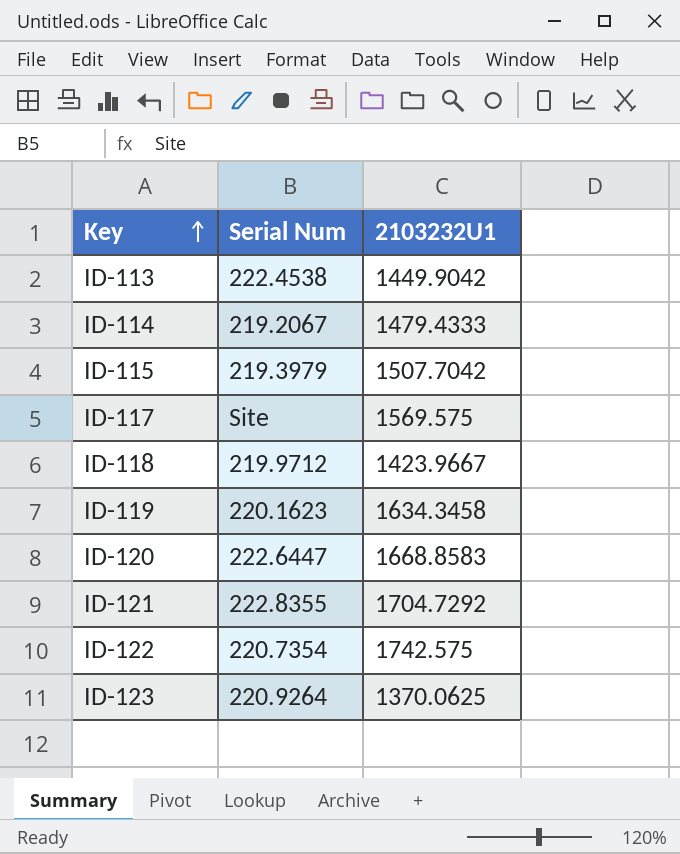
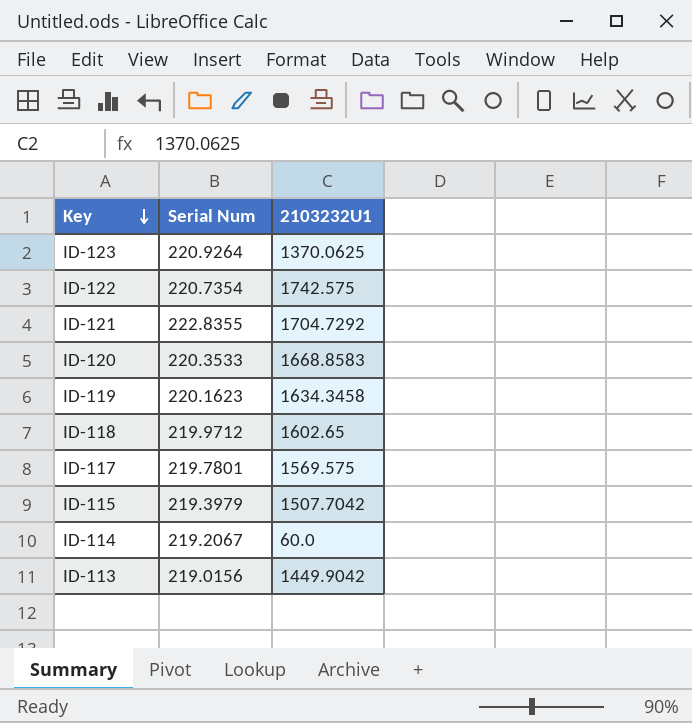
row order: Key ascending -> Key descending
ID-120 | Serial Num: 222.6447 -> 220.3533
ID-118 | 2103232U1: 1423.9667 -> 1602.65
ID-117 | Serial Num: Site -> 219.7801
ID-114 | 2103232U1: 1479.4333 -> 60.0
ID-113 | Serial Num: 222.4538 -> 219.0156

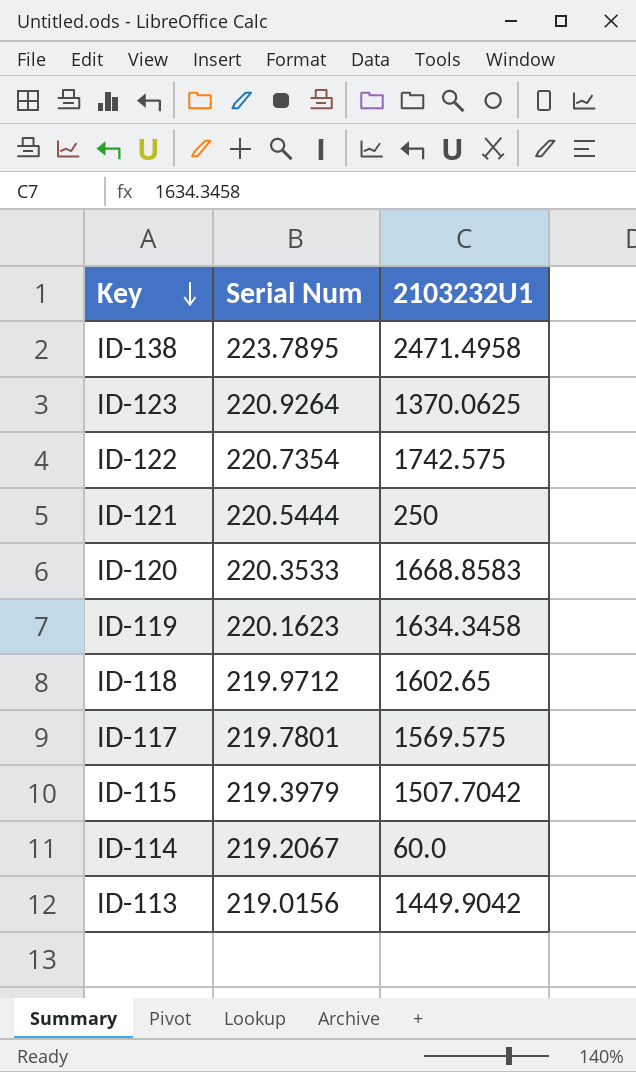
row ID-138: none -> 223.7895 | 2471.4958
ID-121 | Serial Num: 222.8355 -> 220.5444
ID-121 | 2103232U1: 1704.7292 -> 250

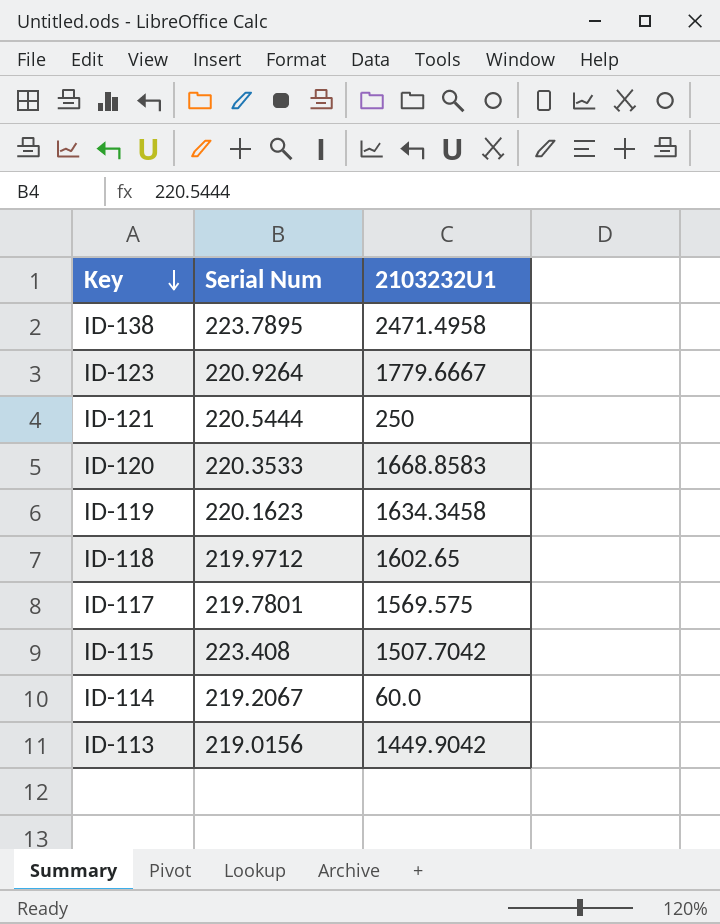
row ID-122: 220.7354 | 1742.575 -> none
ID-123 | 2103232U1: 1370.0625 -> 1779.6667
ID-115 | Serial Num: 219.3979 -> 223.408

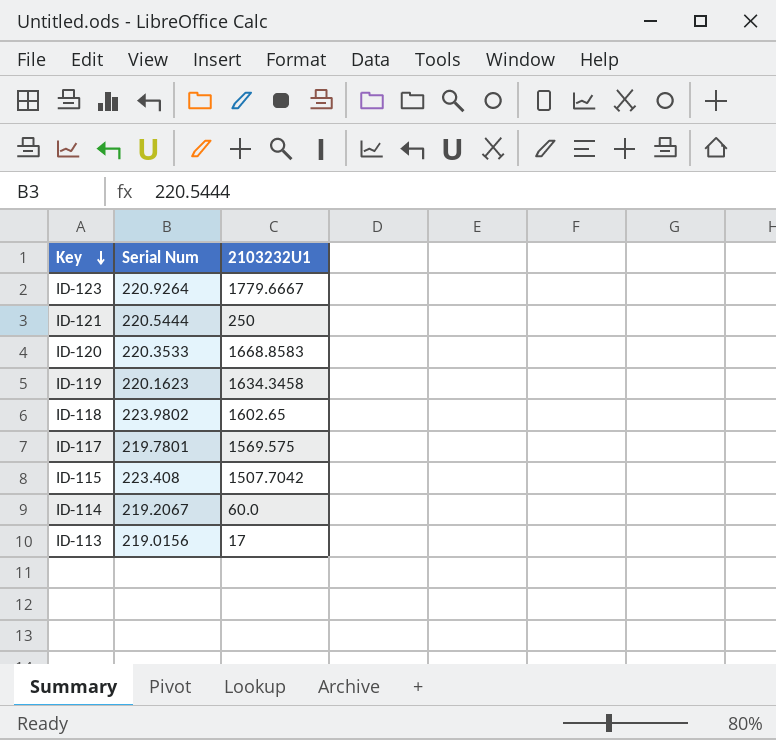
row ID-138: 223.7895 | 2471.4958 -> none
ID-118 | Serial Num: 219.9712 -> 223.9802
ID-113 | 2103232U1: 1449.9042 -> 17

